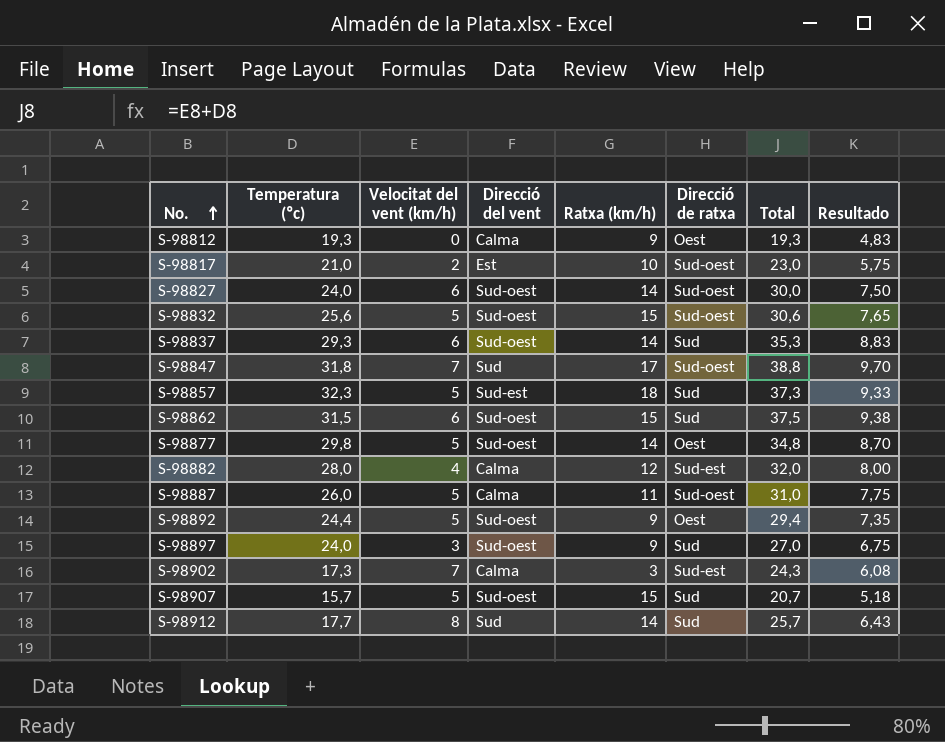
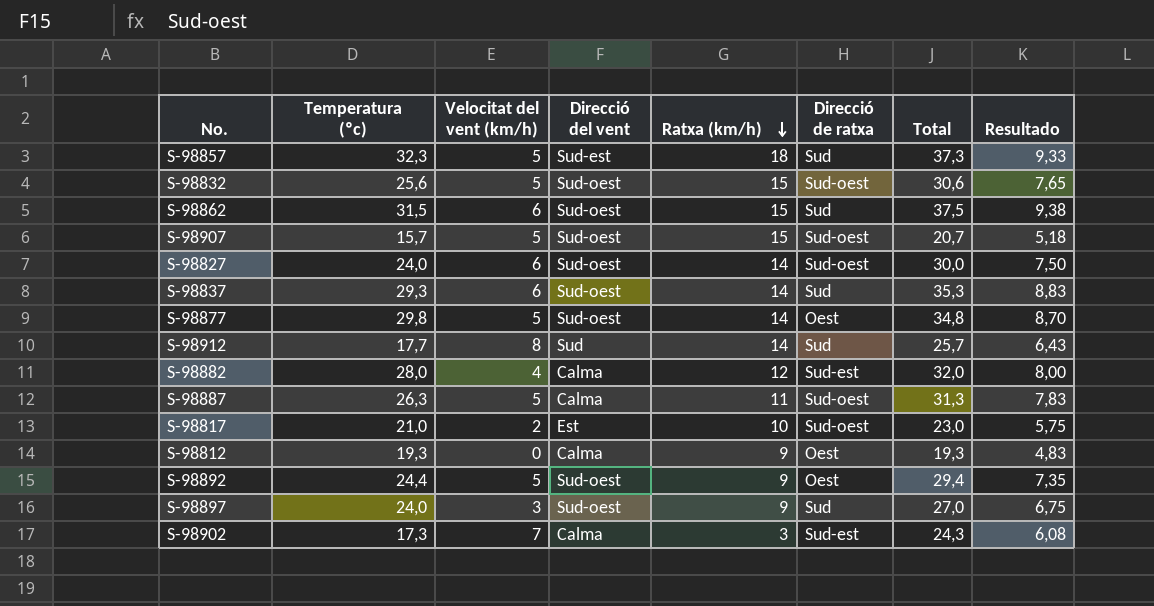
row order: No. ascending -> Ratxa (km/h) descending
row S-98847: 31,8 | 7 | Sud | 17 | Sud-oest | 38,8 | 9,70 -> none
S-98907 | Direcció de ratxa: Sud -> Sud-oest
S-98887 | Temperatura (ºc): 26,0 -> 26,3
S-98887 | Total: 31,0 -> 31,3
S-98887 | Resultado: 7,75 -> 7,83

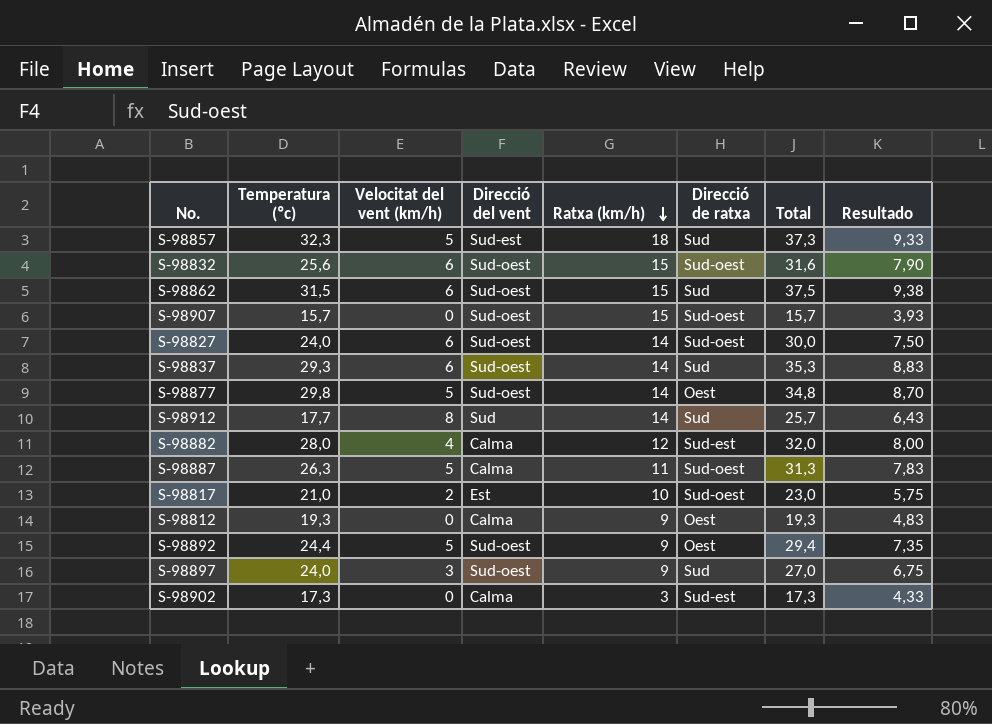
S-98832 | Velocitat del vent (km/h): 5 -> 6
S-98832 | Total: 30,6 -> 31,6
S-98832 | Resultado: 7,65 -> 7,90
S-98907 | Velocitat del vent (km/h): 5 -> 0
S-98907 | Total: 20,7 -> 15,7
S-98907 | Resultado: 5,18 -> 3,93
S-98902 | Velocitat del vent (km/h): 7 -> 0
S-98902 | Total: 24,3 -> 17,3
S-98902 | Resultado: 6,08 -> 4,33

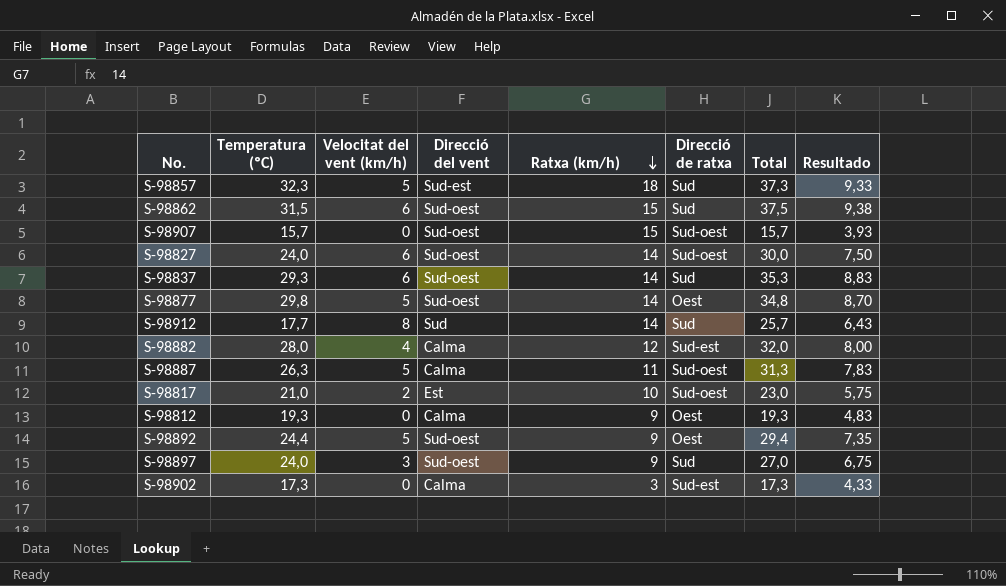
column name: Temperatura (ºc) -> Temperatura (ºC)
row S-98832: 25,6 | 6 | Sud-oest | 15 | Sud-oest | 31,6 | 7,90 -> none

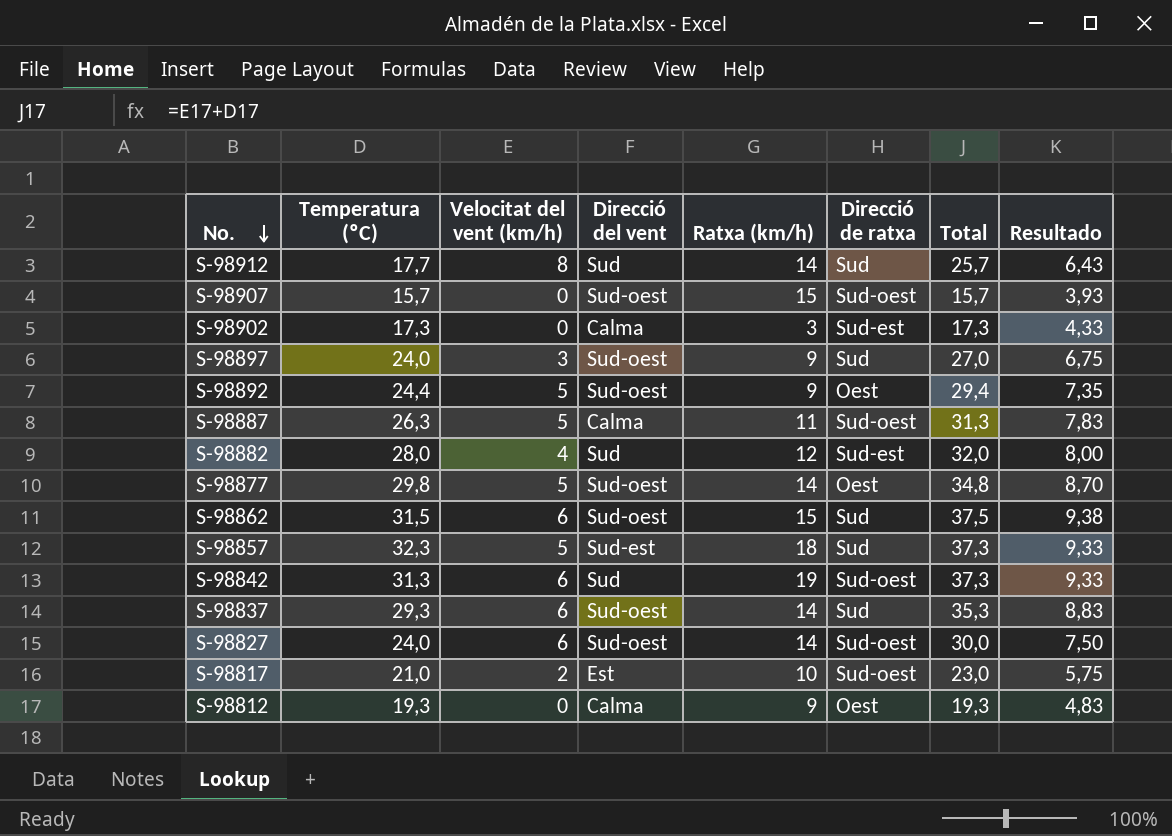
row order: Ratxa (km/h) descending -> No. descending
S-98882 | Direcció del vent: Calma -> Sud
row S-98842: none -> 31,3 | 6 | Sud | 19 | Sud-oest | 37,3 | 9,33

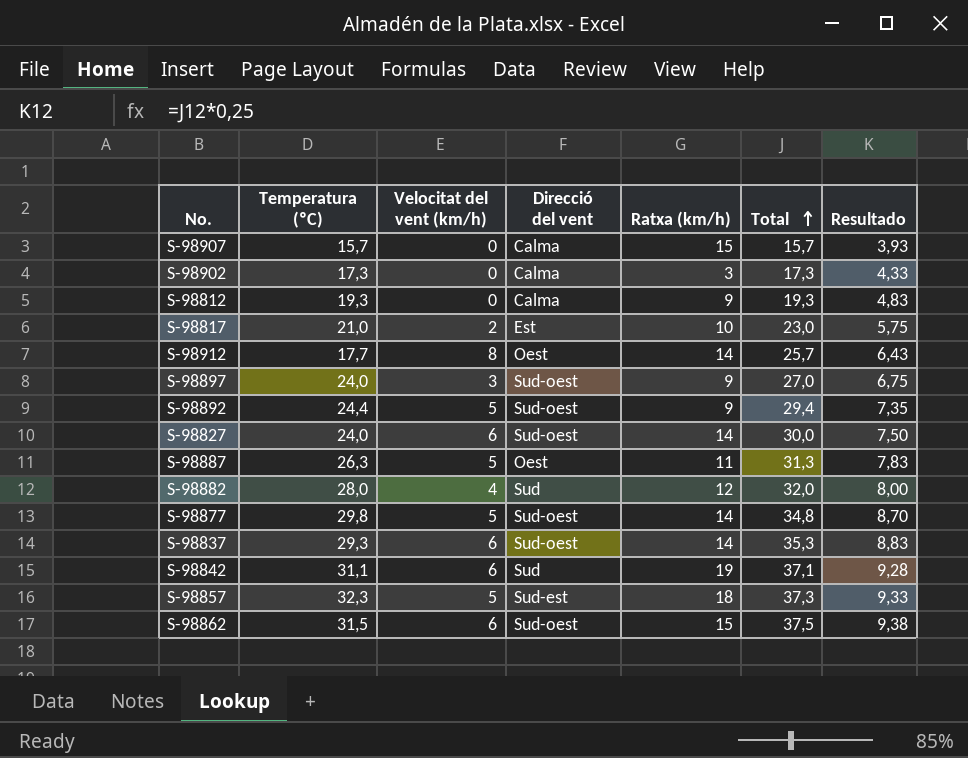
row order: No. descending -> Total ascending
column Direcció de ratxa | position: 6 -> none
S-98907 | Direcció del vent: Sud-oest -> Calma
S-98912 | Direcció del vent: Sud -> Oest
S-98887 | Direcció del vent: Calma -> Oest
S-98842 | Temperatura (ºC): 31,3 -> 31,1
S-98842 | Total: 37,3 -> 37,1
S-98842 | Resultado: 9,33 -> 9,28

